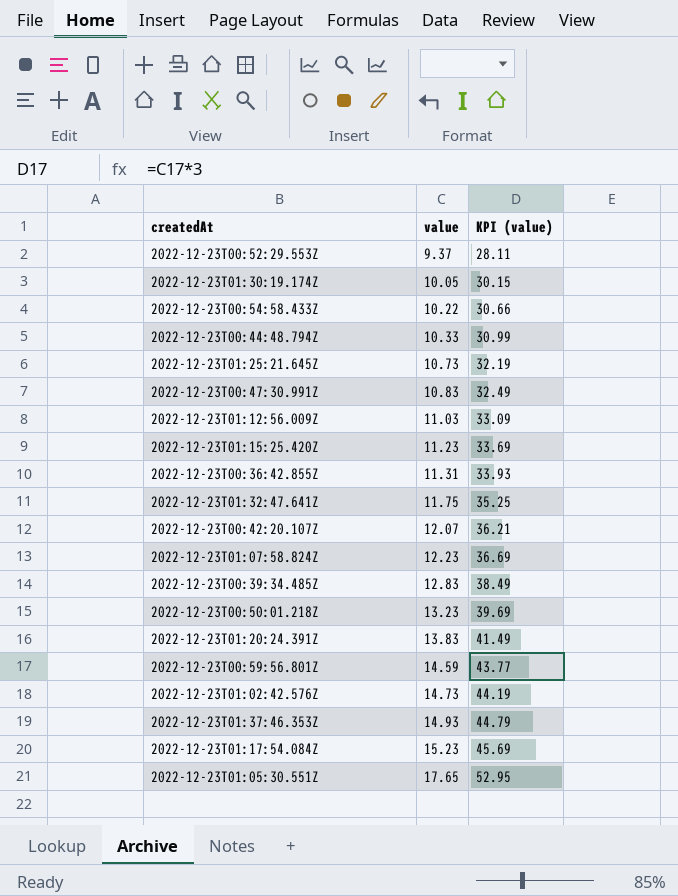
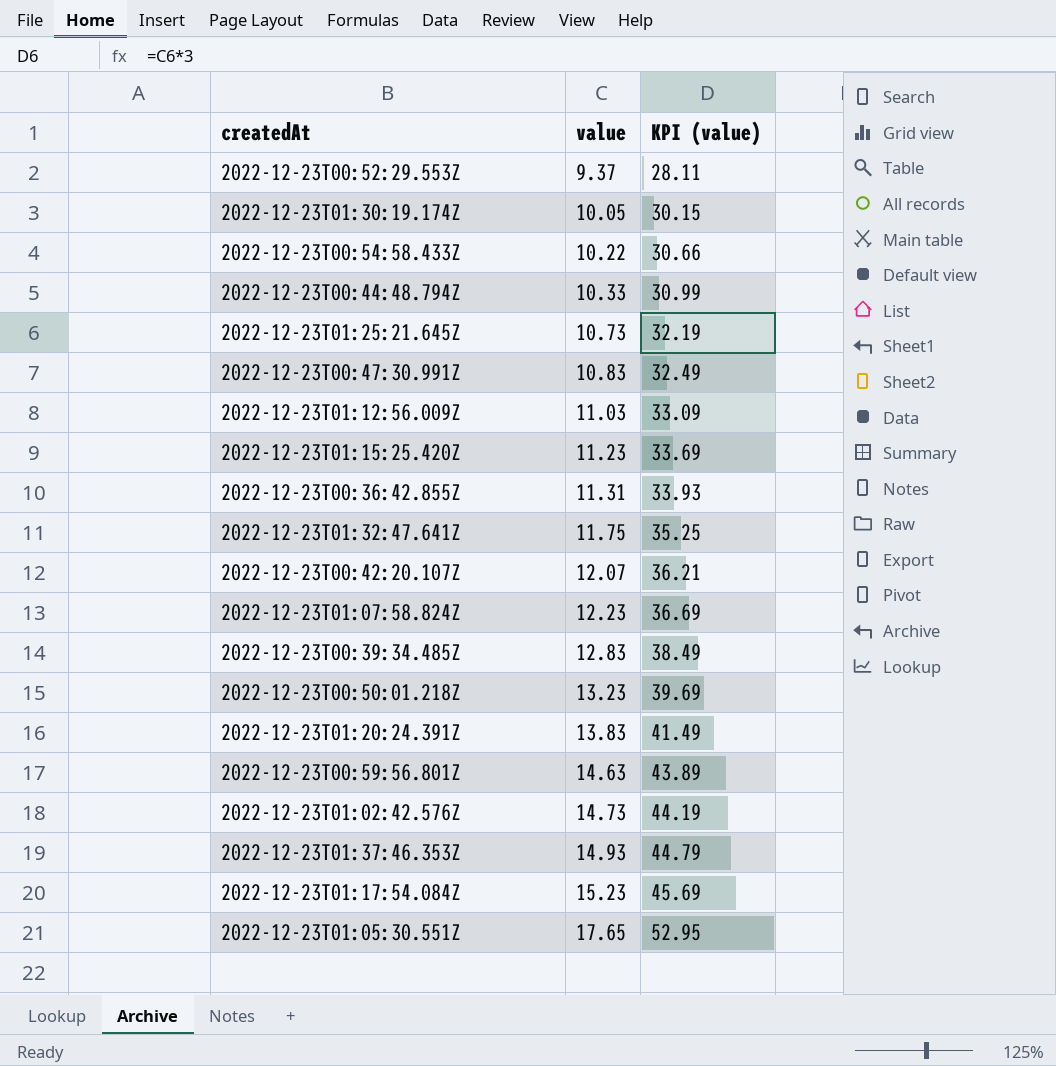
2022-12-23T00:59:56.801Z | value: 14.59 -> 14.63
2022-12-23T00:59:56.801Z | KPI (value): 43.77 -> 43.89

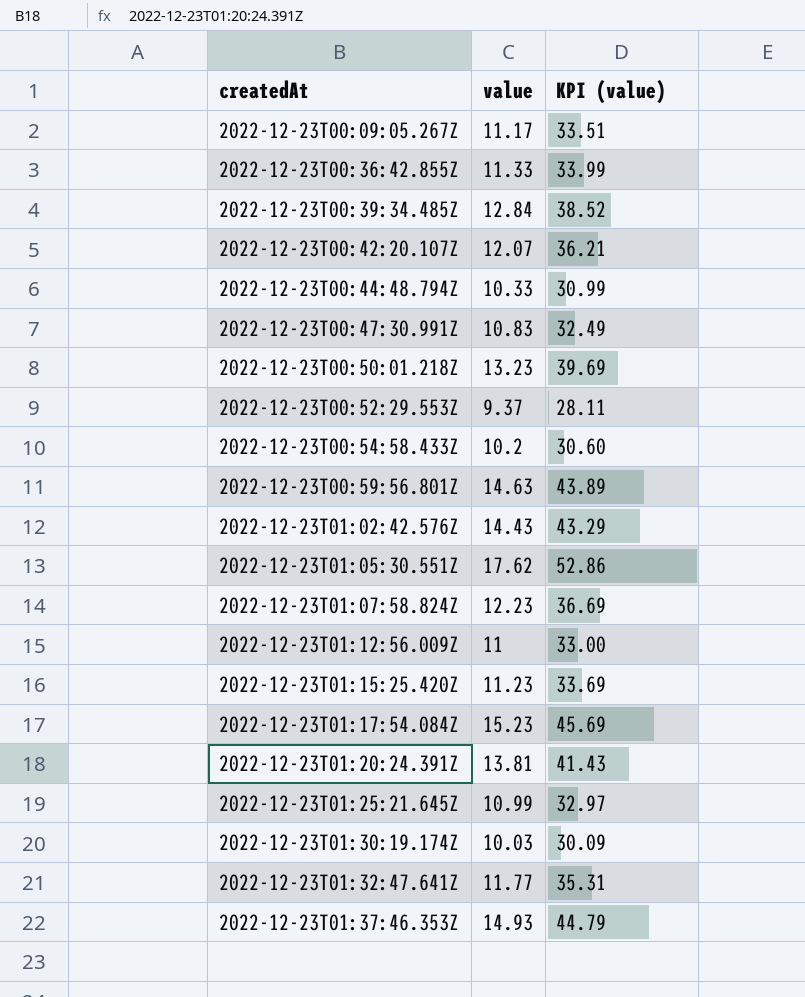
row order: value ascending -> createdAt ascending
row 2022-12-23T00:09:05.267Z: none -> 11.17 | 33.51
2022-12-23T00:36:42.855Z | value: 11.31 -> 11.33
2022-12-23T00:36:42.855Z | KPI (value): 33.93 -> 33.99
2022-12-23T00:39:34.485Z | value: 12.83 -> 12.84
2022-12-23T00:39:34.485Z | KPI (value): 38.49 -> 38.52
2022-12-23T00:54:58.433Z | value: 10.22 -> 10.2
2022-12-23T00:54:58.433Z | KPI (value): 30.66 -> 30.60
2022-12-23T01:02:42.576Z | value: 14.73 -> 14.43
2022-12-23T01:02:42.576Z | KPI (value): 44.19 -> 43.29
2022-12-23T01:05:30.551Z | value: 17.65 -> 17.62
2022-12-23T01:05:30.551Z | KPI (value): 52.95 -> 52.86
2022-12-23T01:12:56.009Z | value: 11.03 -> 11
2022-12-23T01:12:56.009Z | KPI (value): 33.09 -> 33.00
2022-12-23T01:20:24.391Z | value: 13.83 -> 13.81
2022-12-23T01:20:24.391Z | KPI (value): 41.49 -> 41.43
2022-12-23T01:25:21.645Z | value: 10.73 -> 10.99
2022-12-23T01:25:21.645Z | KPI (value): 32.19 -> 32.97
2022-12-23T01:30:19.174Z | value: 10.05 -> 10.03
2022-12-23T01:30:19.174Z | KPI (value): 30.15 -> 30.09
2022-12-23T01:32:47.641Z | value: 11.75 -> 11.77
2022-12-23T01:32:47.641Z | KPI (value): 35.25 -> 35.31

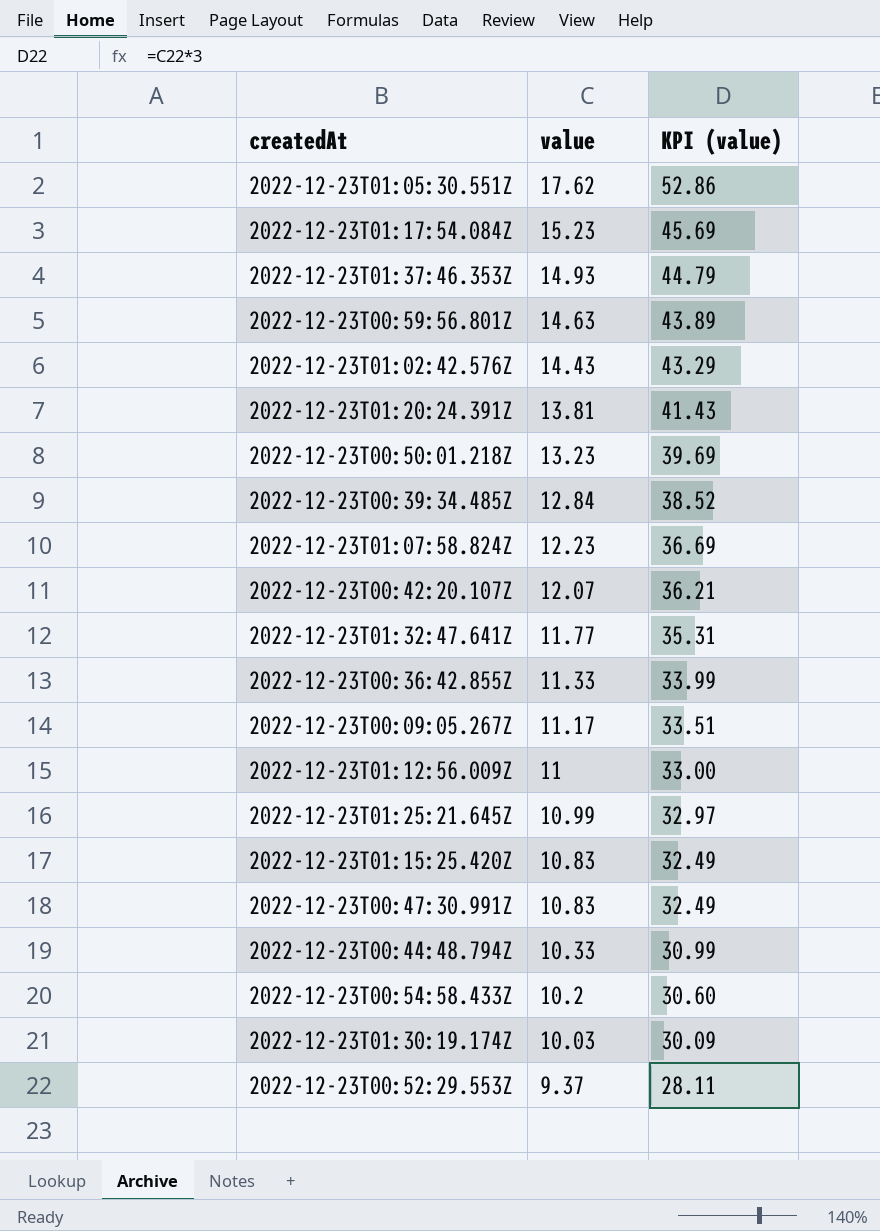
row order: createdAt ascending -> value descending
2022-12-23T01:15:25.420Z | value: 11.23 -> 10.83
2022-12-23T01:15:25.420Z | KPI (value): 33.69 -> 32.49

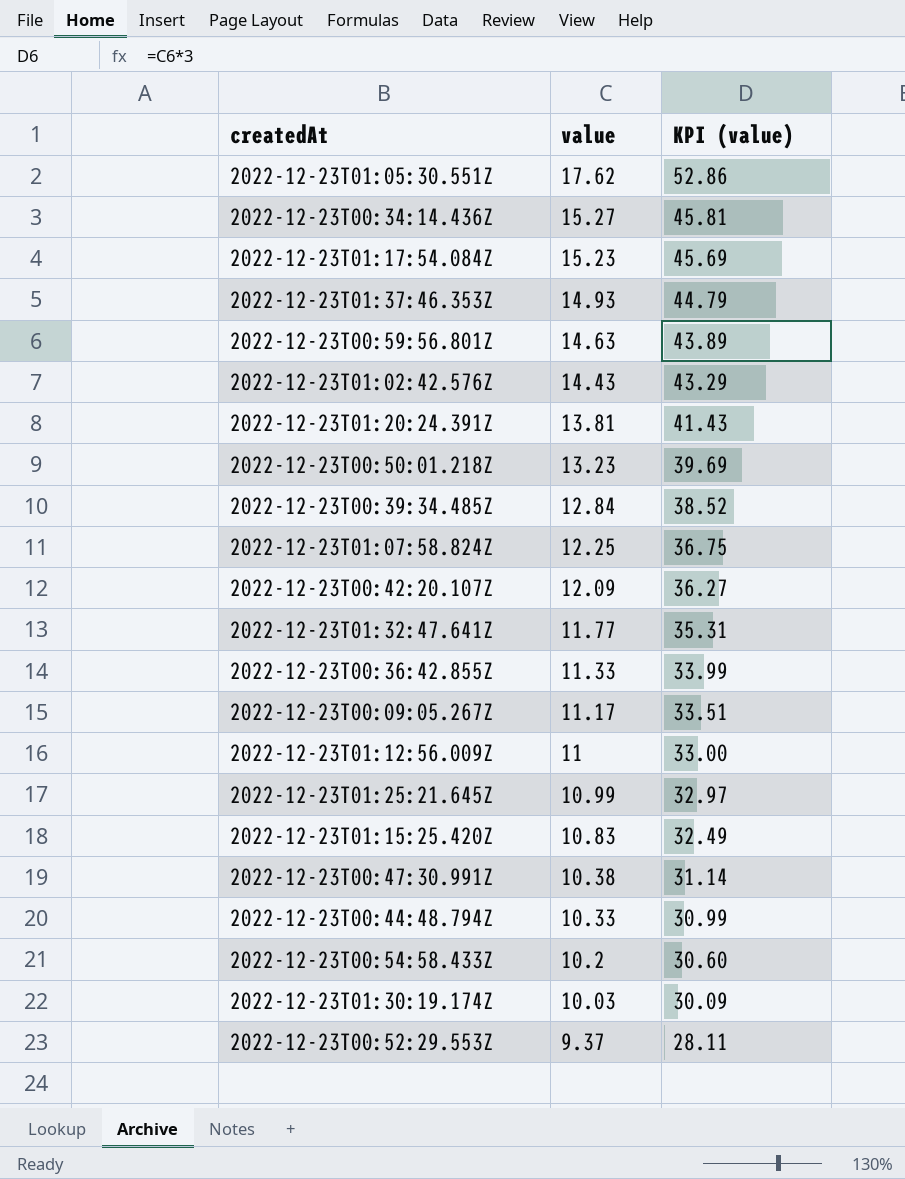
row 2022-12-23T00:34:14.436Z: none -> 15.27 | 45.81
2022-12-23T01:07:58.824Z | value: 12.23 -> 12.25
2022-12-23T01:07:58.824Z | KPI (value): 36.69 -> 36.75
2022-12-23T00:42:20.107Z | value: 12.07 -> 12.09
2022-12-23T00:42:20.107Z | KPI (value): 36.21 -> 36.27
2022-12-23T00:47:30.991Z | value: 10.83 -> 10.38
2022-12-23T00:47:30.991Z | KPI (value): 32.49 -> 31.14

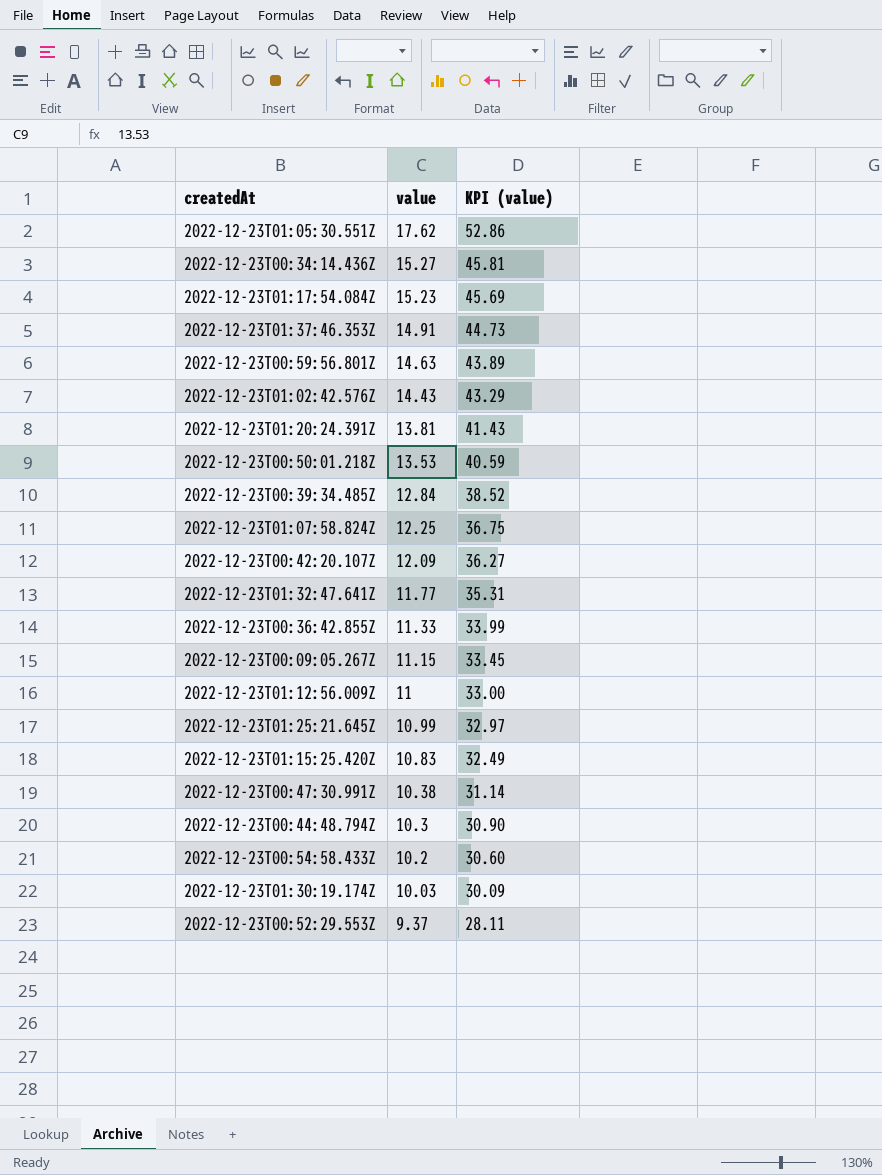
2022-12-23T01:37:46.353Z | value: 14.93 -> 14.91
2022-12-23T01:37:46.353Z | KPI (value): 44.79 -> 44.73
2022-12-23T00:50:01.218Z | value: 13.23 -> 13.53
2022-12-23T00:50:01.218Z | KPI (value): 39.69 -> 40.59
2022-12-23T00:09:05.267Z | value: 11.17 -> 11.15
2022-12-23T00:09:05.267Z | KPI (value): 33.51 -> 33.45
2022-12-23T00:44:48.794Z | value: 10.33 -> 10.3
2022-12-23T00:44:48.794Z | KPI (value): 30.99 -> 30.90

